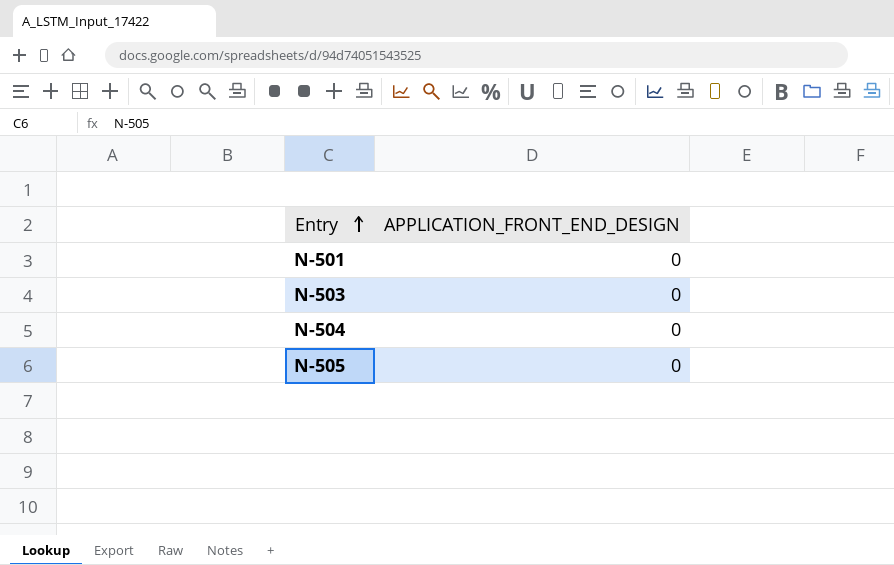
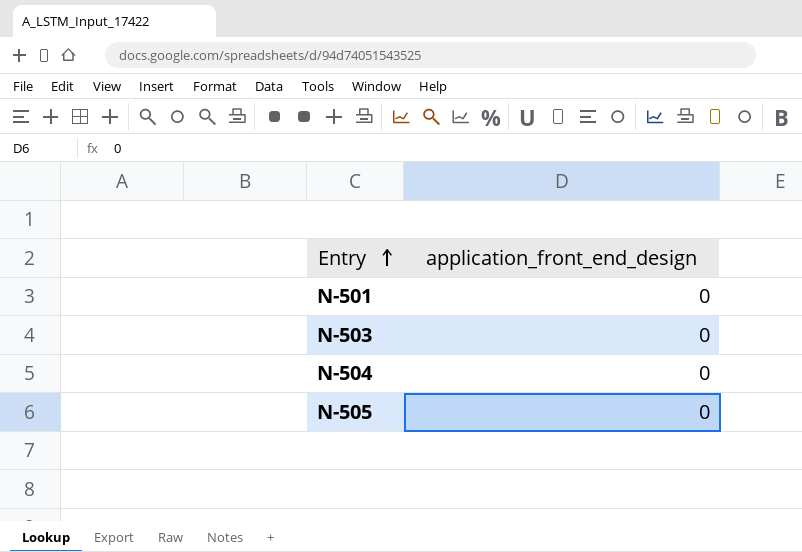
column name: APPLICATION_FRONT_END_DESIGN -> application_front_end_design

